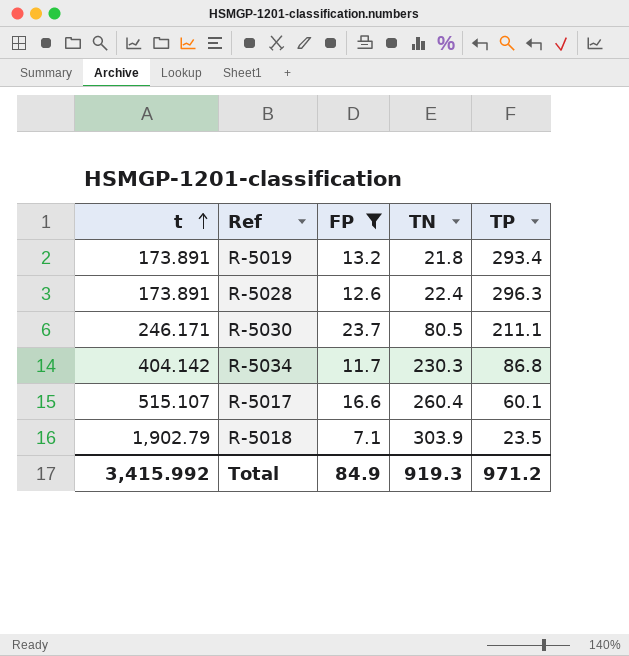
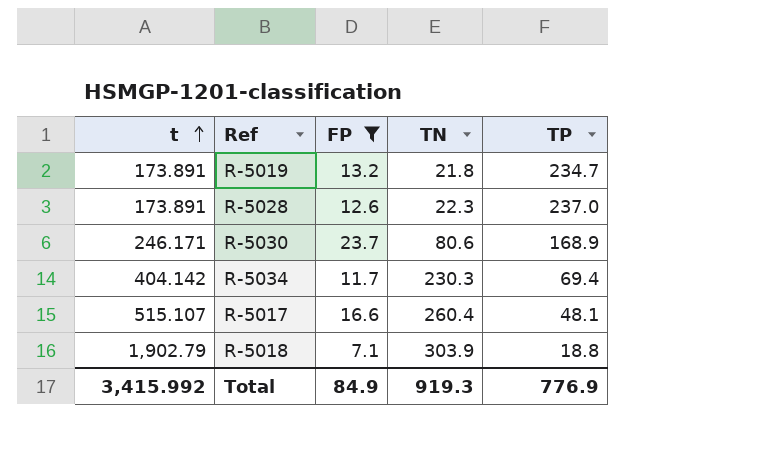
R-5019 | TP: 293.4 -> 234.7
R-5028 | TN: 22.4 -> 22.3
R-5028 | TP: 296.3 -> 237.0
R-5030 | TN: 80.5 -> 80.6
R-5030 | TP: 211.1 -> 168.9
R-5034 | TP: 86.8 -> 69.4
R-5017 | TP: 60.1 -> 48.1
R-5018 | TP: 23.5 -> 18.8
Total | TP: 971.2 -> 776.9

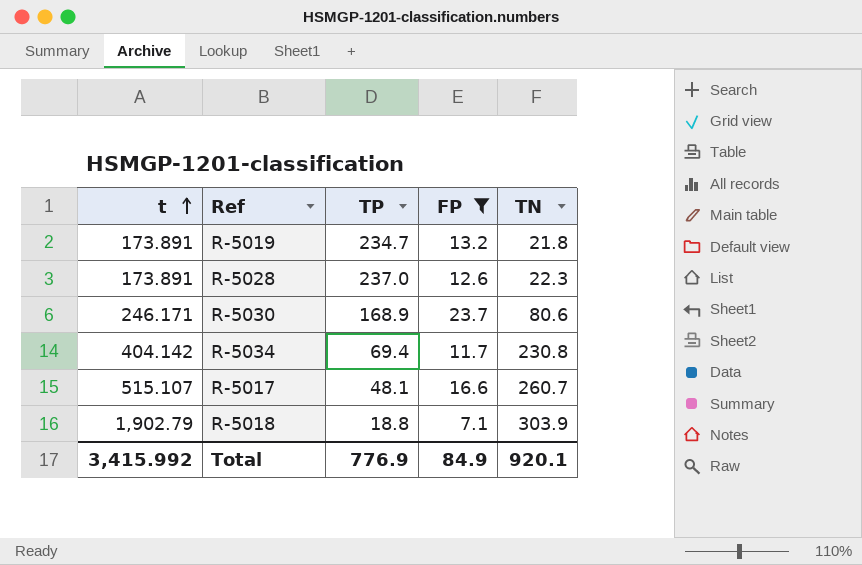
column TP | position: 5 -> 3
R-5034 | TN: 230.3 -> 230.8
R-5017 | TN: 260.4 -> 260.7
Total | TN: 919.3 -> 920.1

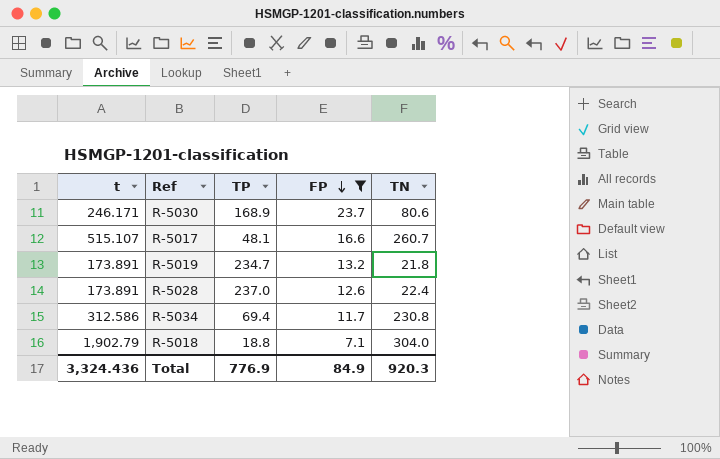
row order: t ascending -> FP descending
R-5028 | TN: 22.3 -> 22.4
R-5034 | t: 404.142 -> 312.586
R-5018 | TN: 303.9 -> 304.0
Total | t: 3,415.992 -> 3,324.436
Total | TN: 920.1 -> 920.3

